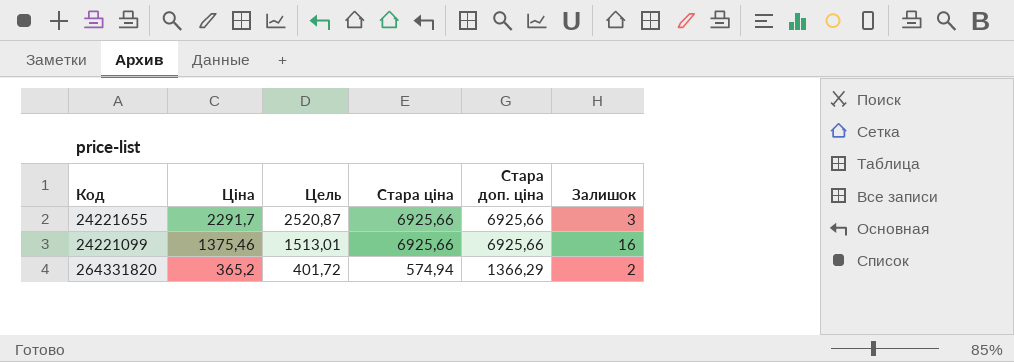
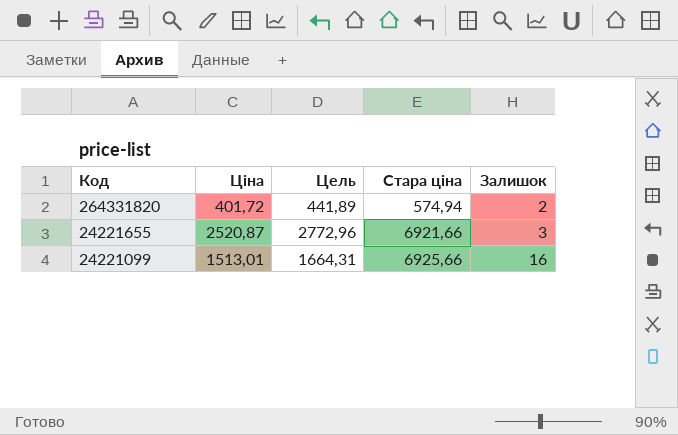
row order: Ціна descending -> Код descending
column Стара доп. ціна | position: 5 -> none
264331820 | Ціна: 365,2 -> 401,72
264331820 | Цель: 401,72 -> 441,89
24221655 | Ціна: 2291,7 -> 2520,87
24221655 | Цель: 2520,87 -> 2772,96
24221655 | Стара ціна: 6925,66 -> 6921,66
24221099 | Ціна: 1375,46 -> 1513,01
24221099 | Цель: 1513,01 -> 1664,31

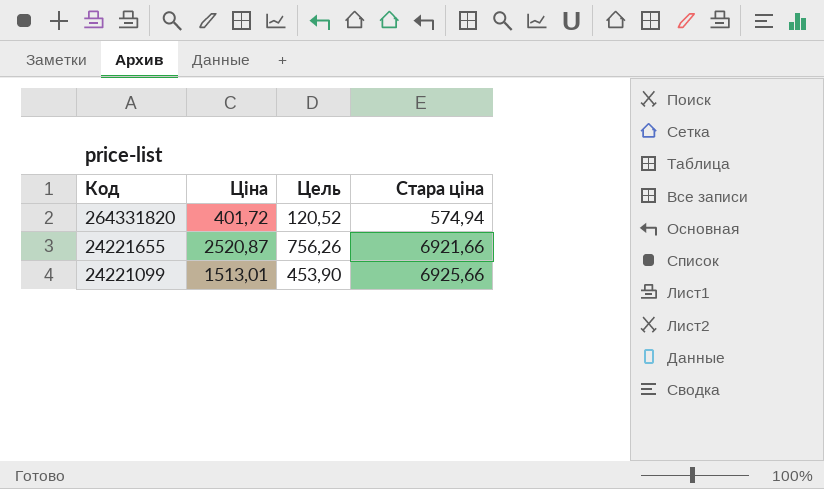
column Залишок | position: 5 -> none
column Цель | formula: [Ціна] * 1,1 -> [Ціна] * 0,3

